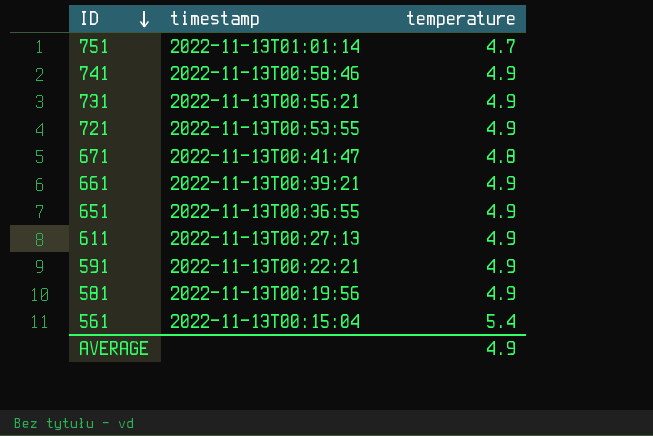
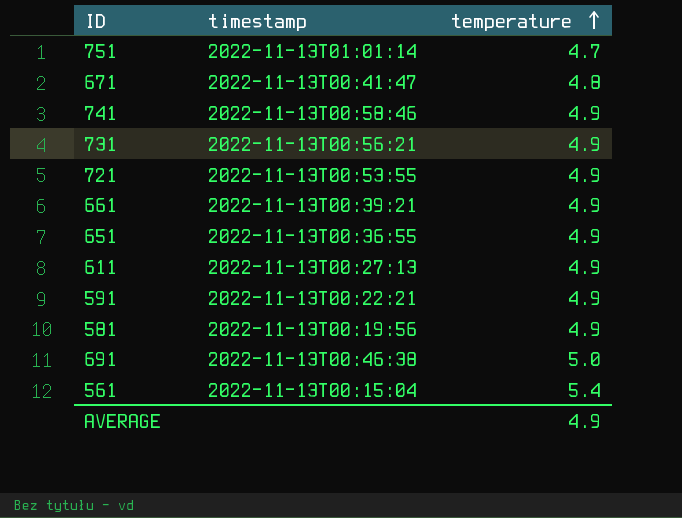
row order: ID descending -> temperature ascending
row 691: none -> 2022-11-13T00:46:38 | 5.0

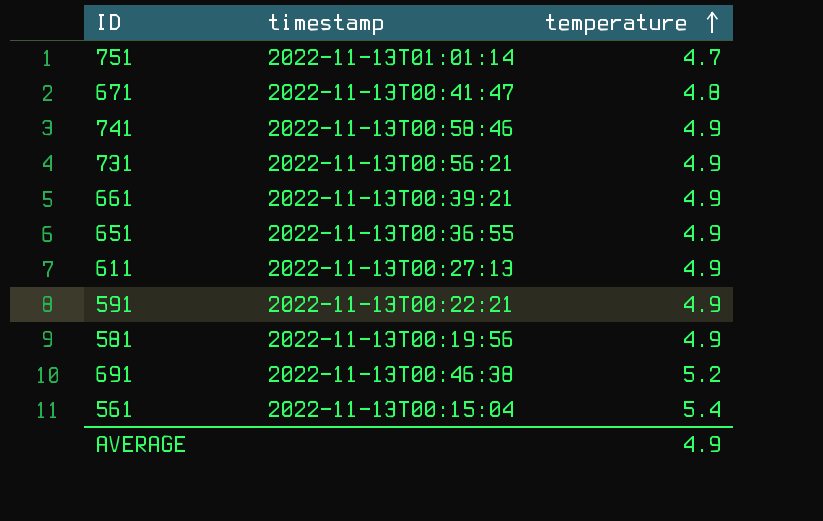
row 721: 2022-11-13T00:53:55 | 4.9 -> none
691 | temperature: 5.0 -> 5.2

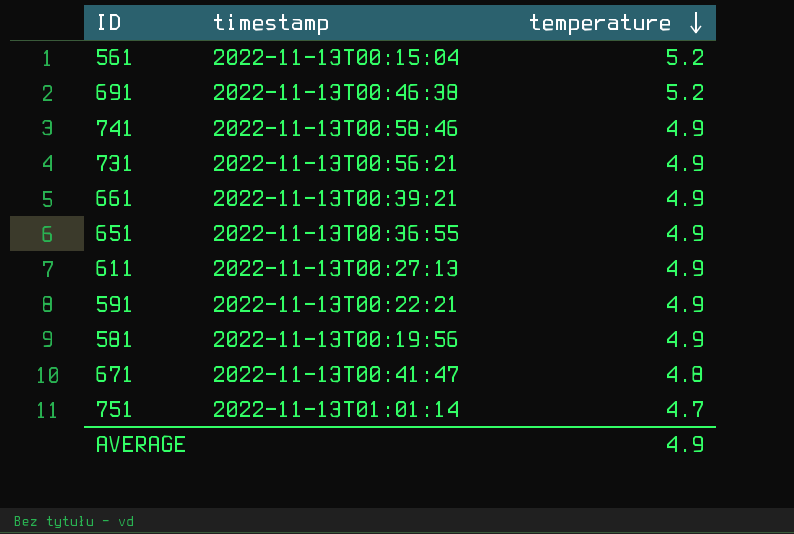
row order: temperature ascending -> temperature descending
561 | temperature: 5.4 -> 5.2

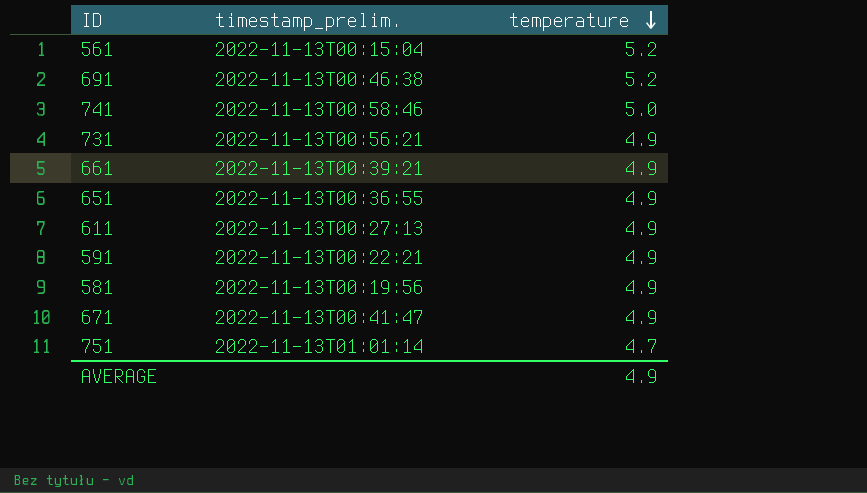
column name: timestamp -> timestamp_prelim.
741 | temperature: 4.9 -> 5.0
671 | temperature: 4.8 -> 4.9

